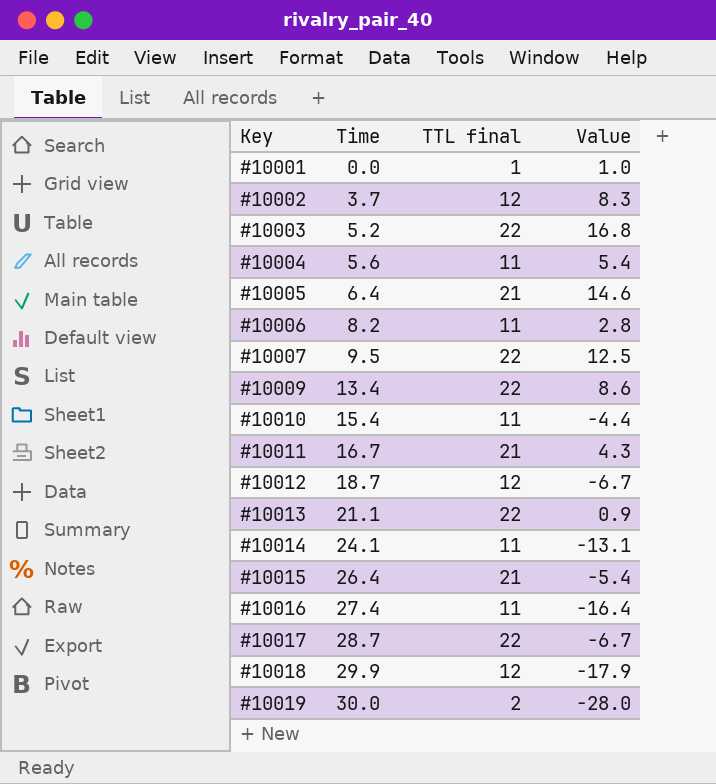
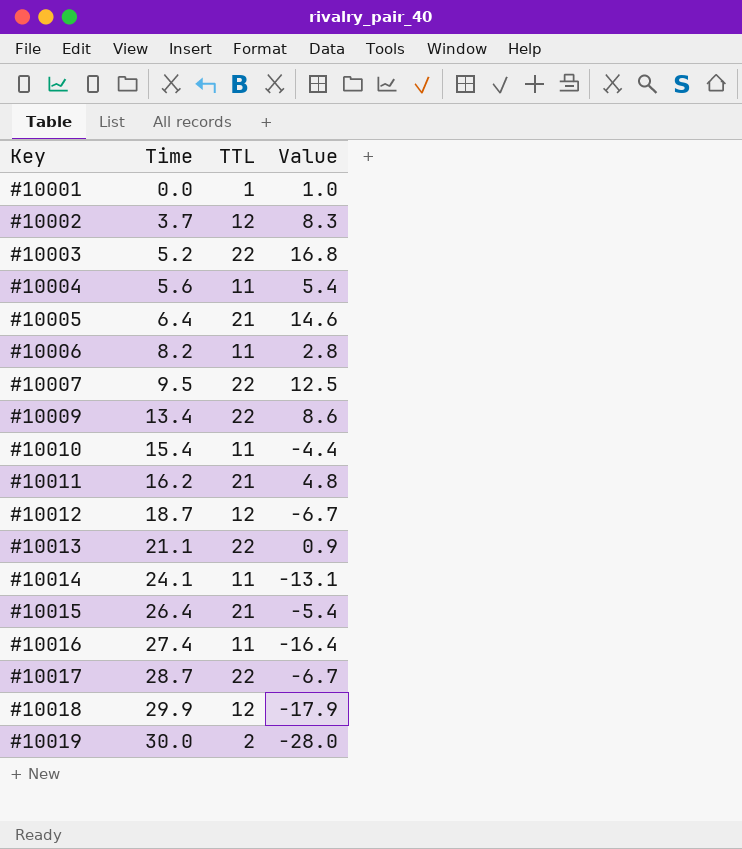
column name: TTL final -> TTL
#10011 | Time: 16.7 -> 16.2
#10011 | Value: 4.3 -> 4.8

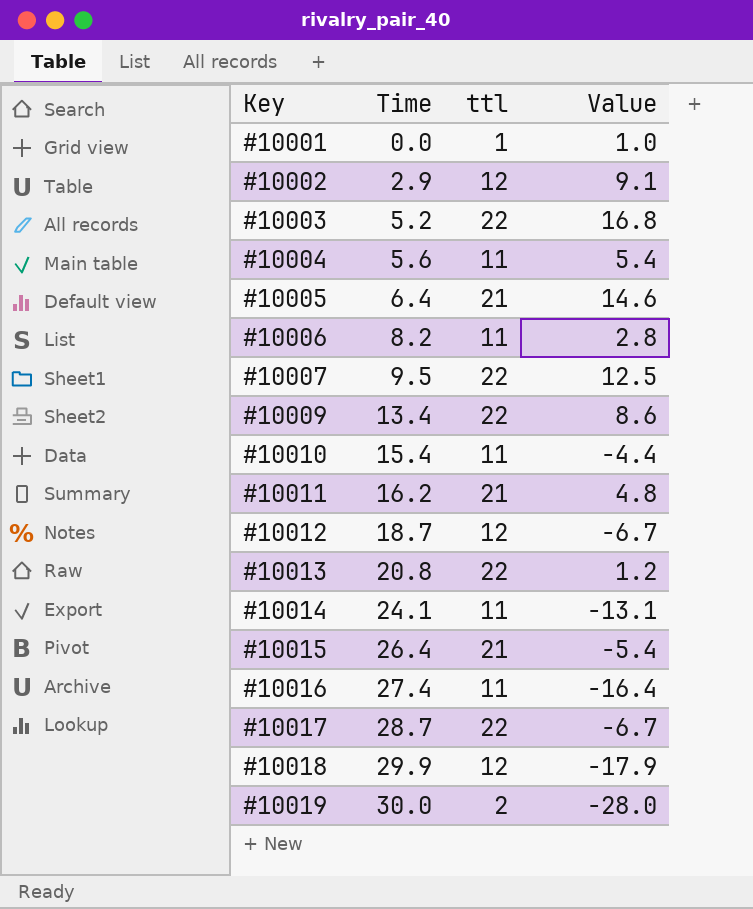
column name: TTL -> ttl
#10002 | Time: 3.7 -> 2.9
#10002 | Value: 8.3 -> 9.1
#10013 | Time: 21.1 -> 20.8
#10013 | Value: 0.9 -> 1.2

